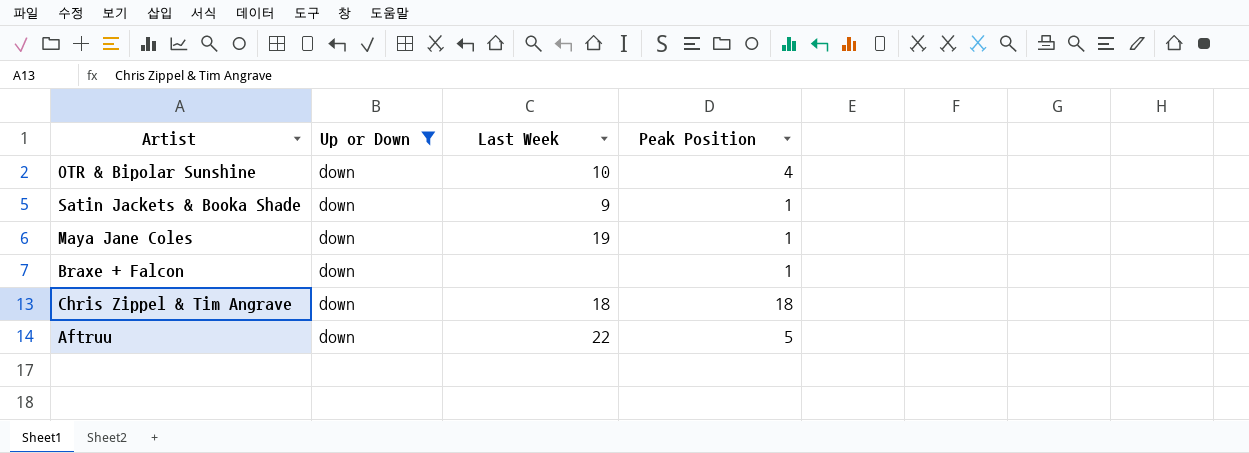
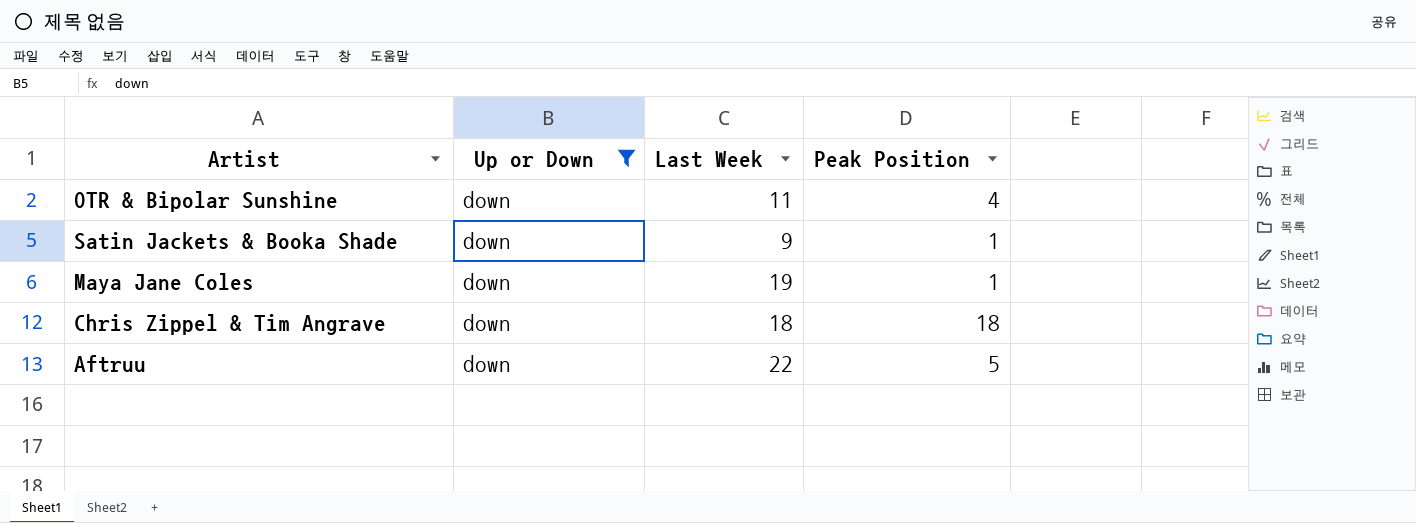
row Braxe + Falcon: down | none | 1 -> none
OTR & Bipolar Sunshine | Last Week: 10 -> 11

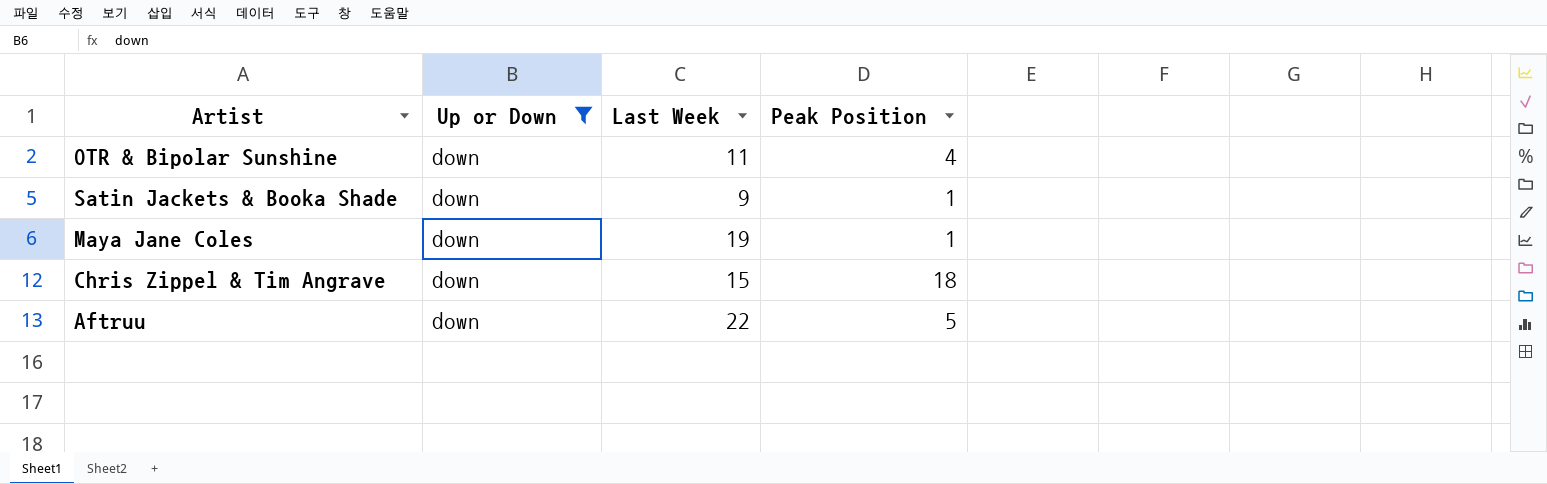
Chris Zippel & Tim Angrave | Last Week: 18 -> 15

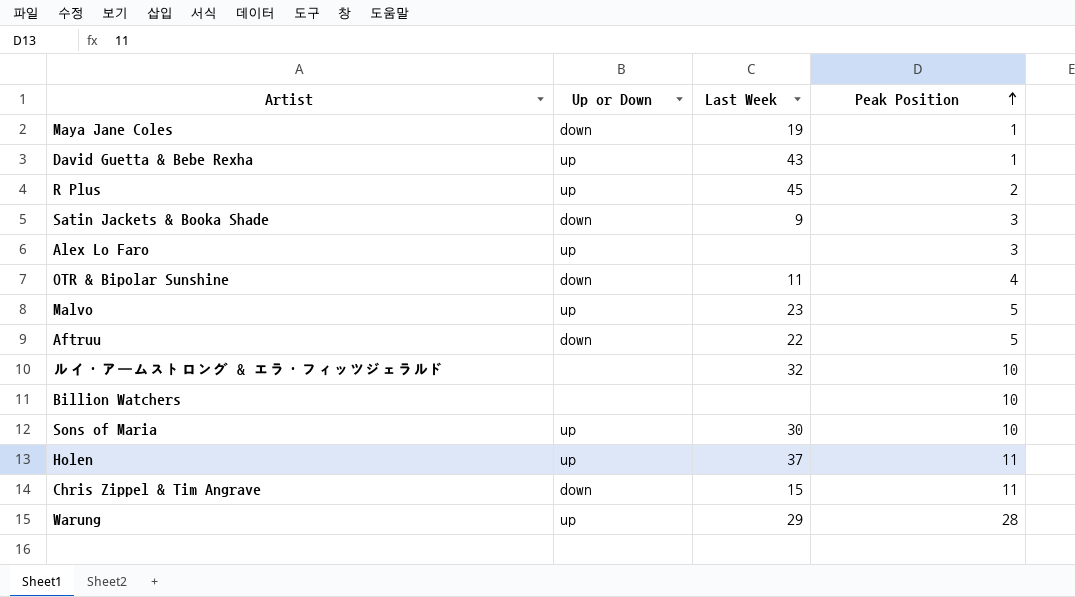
filter: Up or Down = down -> none
row order: none -> Peak Position ascending
Satin Jackets & Booka Shade | Peak Position: 1 -> 3
Chris Zippel & Tim Angrave | Peak Position: 18 -> 11

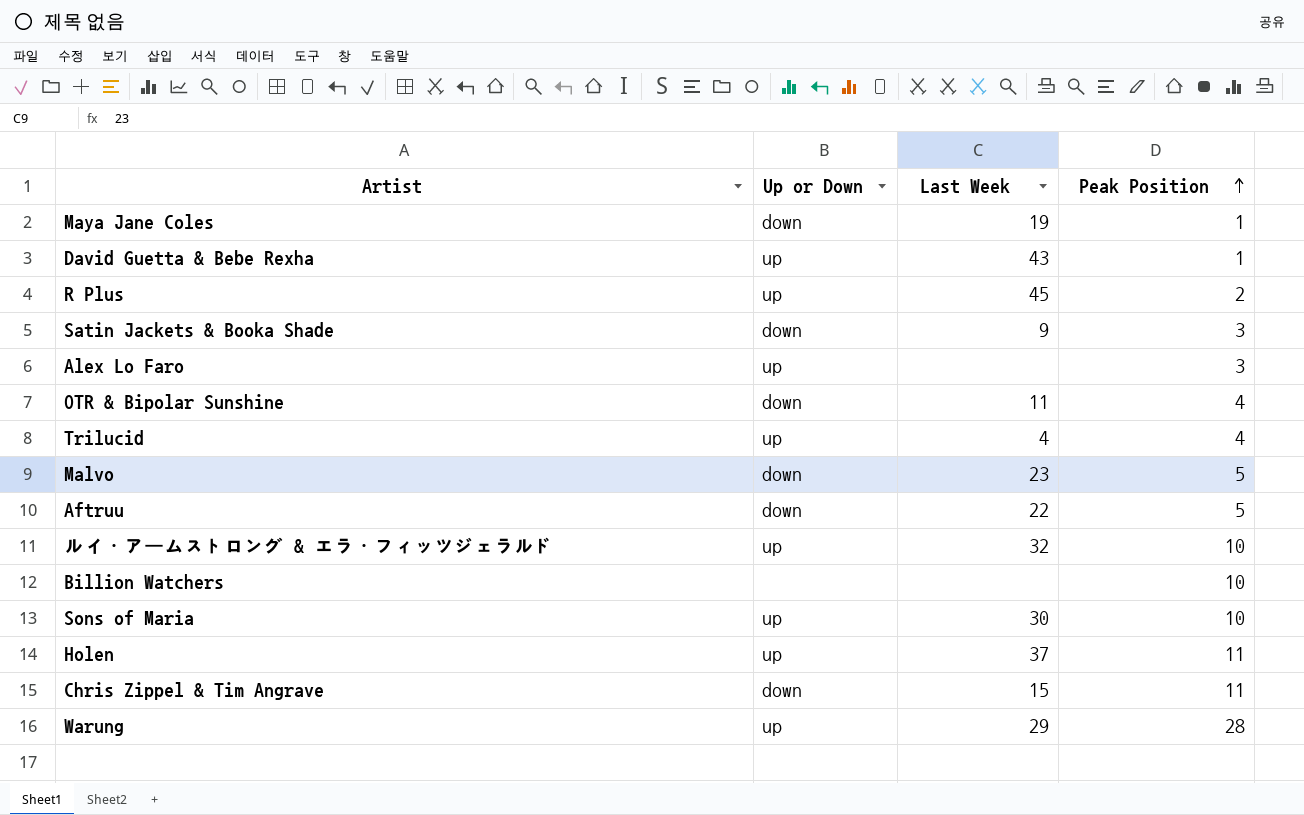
row Trilucid: none -> up | 4 | 4
Malvo | Up or Down: up -> down
ルイ・アームストロング & エラ・フィッツジェラルド | Up or Down: none -> up

